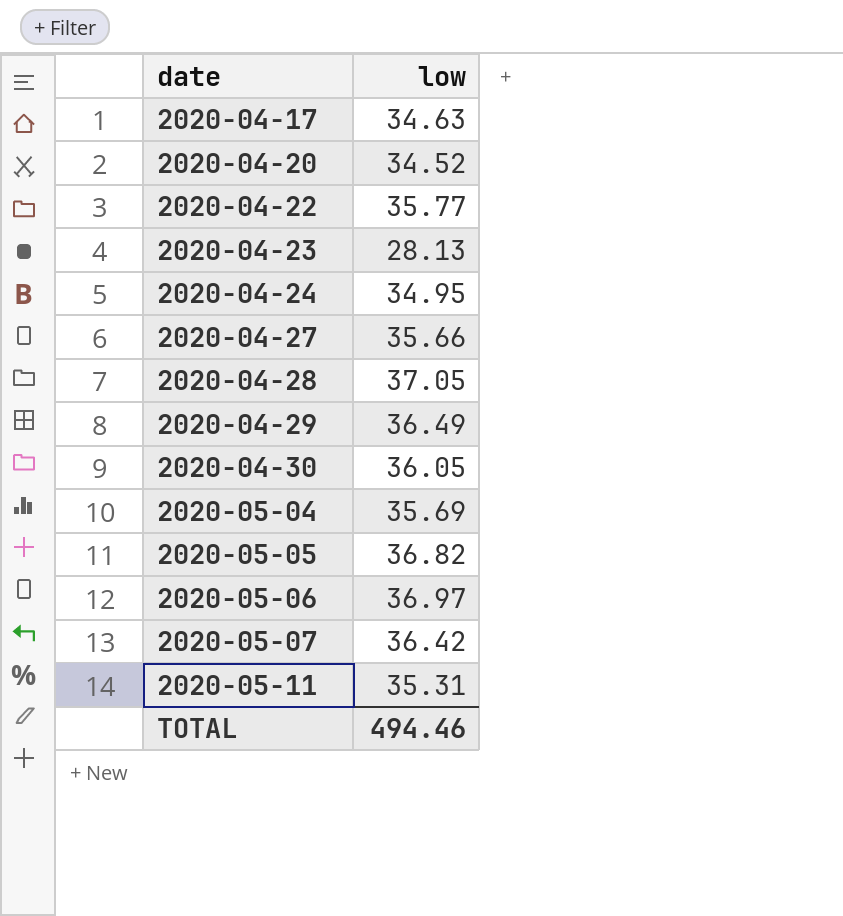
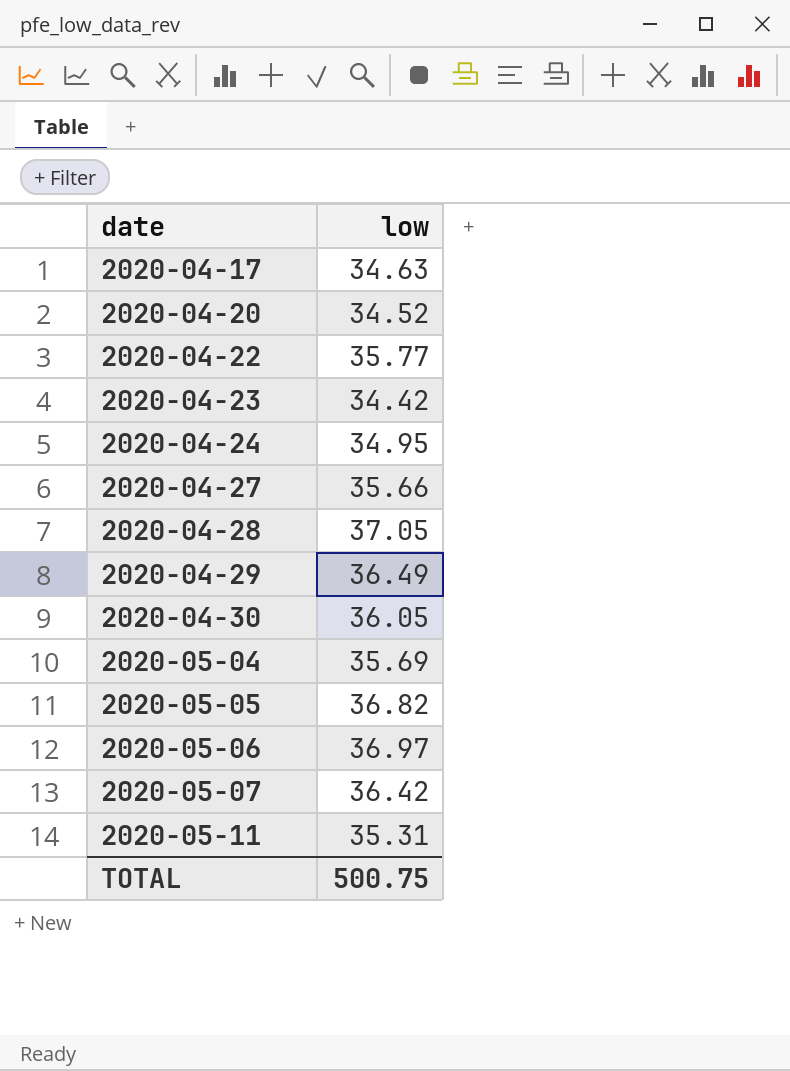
2020-04-23 | low: 28.13 -> 34.42
TOTAL | low: 494.46 -> 500.75

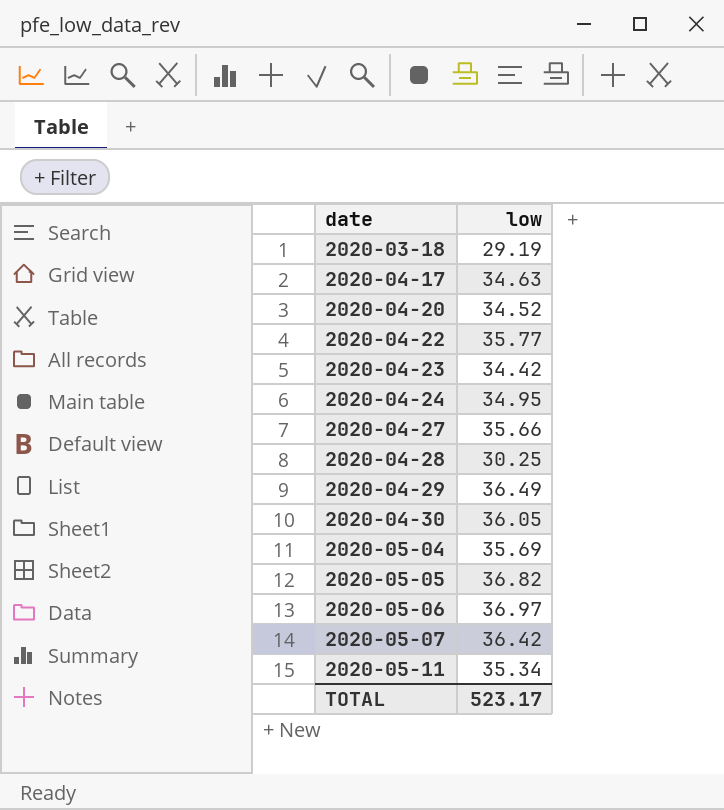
row 2020-03-18: none -> 29.19
2020-04-28 | low: 37.05 -> 30.25
2020-05-11 | low: 35.31 -> 35.34
TOTAL | low: 500.75 -> 523.17

